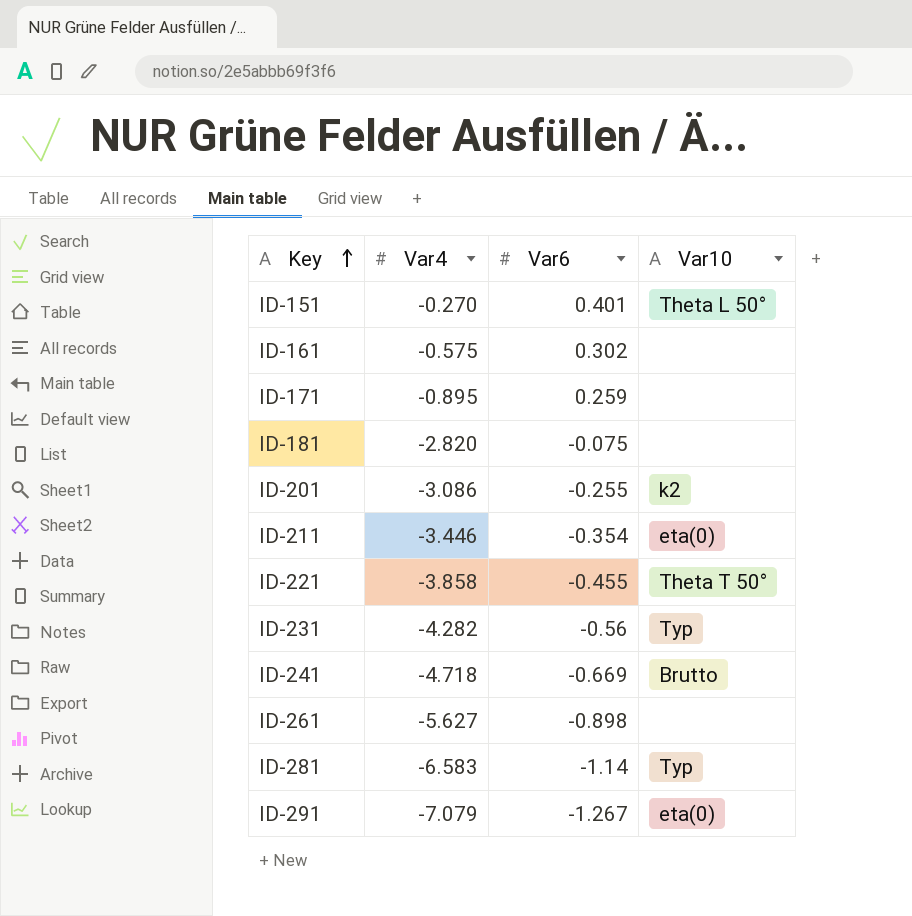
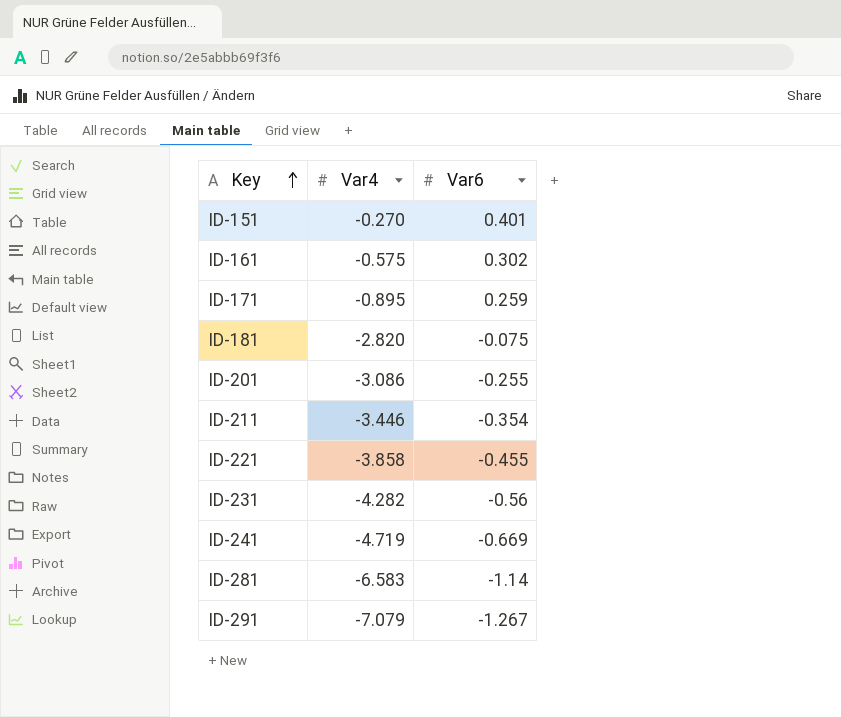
column Var10 | position: 4 -> none
row ID-261: -5.627 | -0.898 | none -> none
ID-241 | Var4: -4.718 -> -4.719

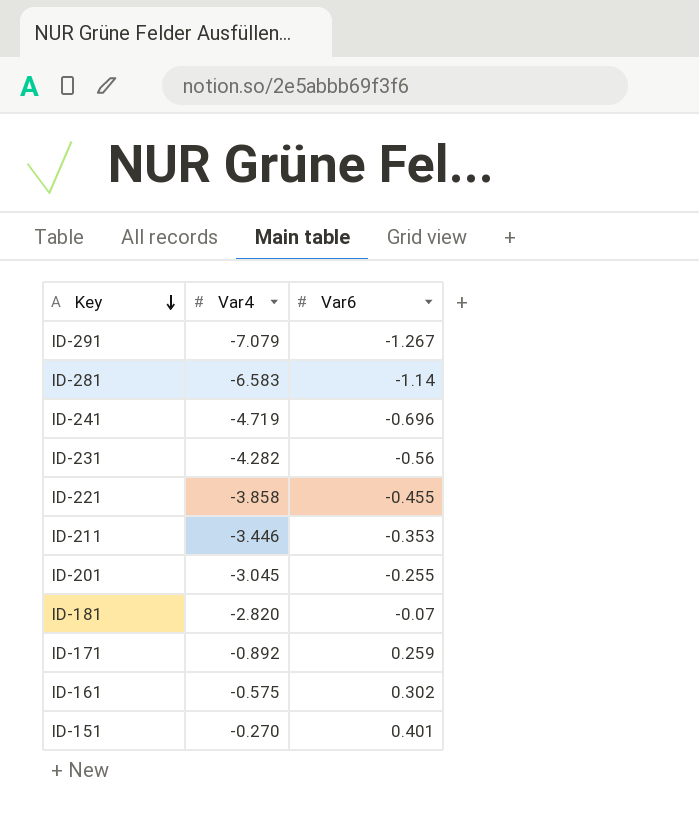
row order: Key ascending -> Key descending
ID-241 | Var6: -0.669 -> -0.696
ID-211 | Var6: -0.354 -> -0.353
ID-201 | Var4: -3.086 -> -3.045
ID-181 | Var6: -0.075 -> -0.07
ID-171 | Var4: -0.895 -> -0.892

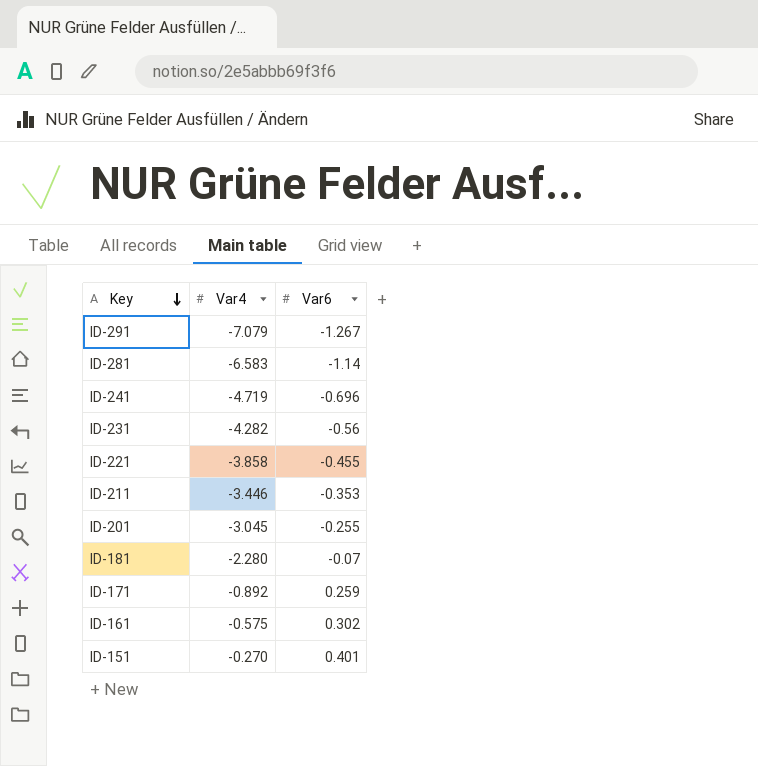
ID-181 | Var4: -2.820 -> -2.280

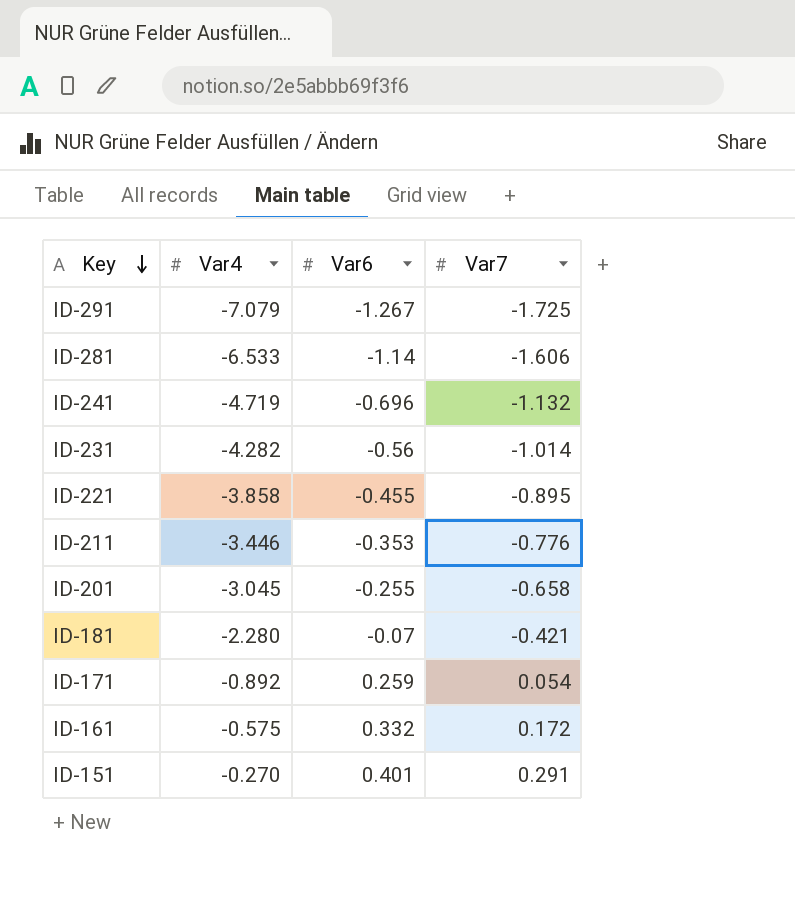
column Var7 | position: none -> 4
ID-281 | Var4: -6.583 -> -6.533
ID-161 | Var6: 0.302 -> 0.332

